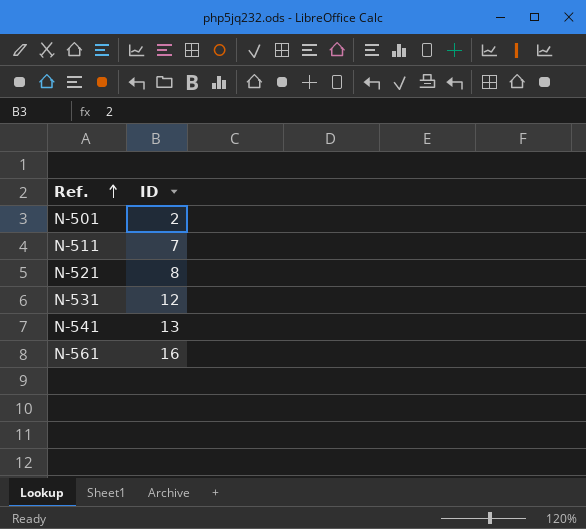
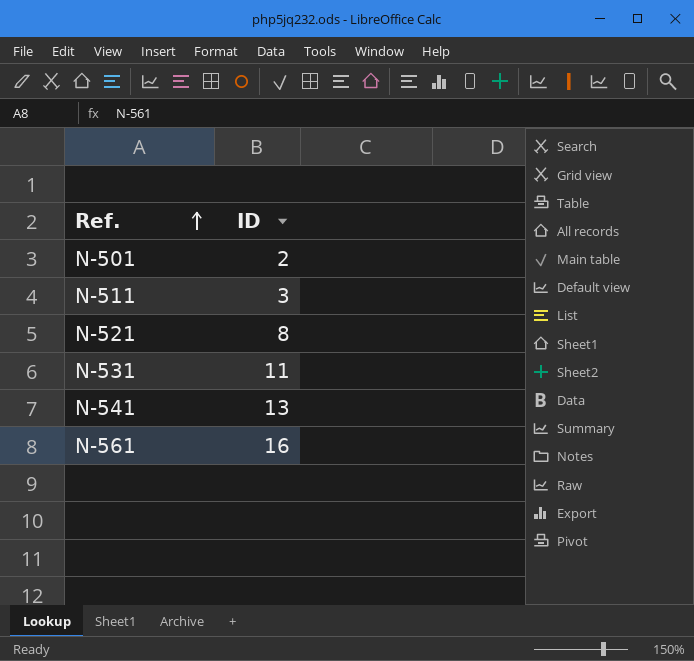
N-511 | ID: 7 -> 3
N-531 | ID: 12 -> 11

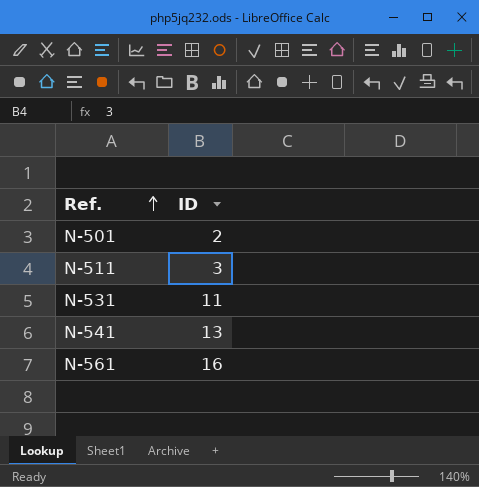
row N-521: 8 -> none

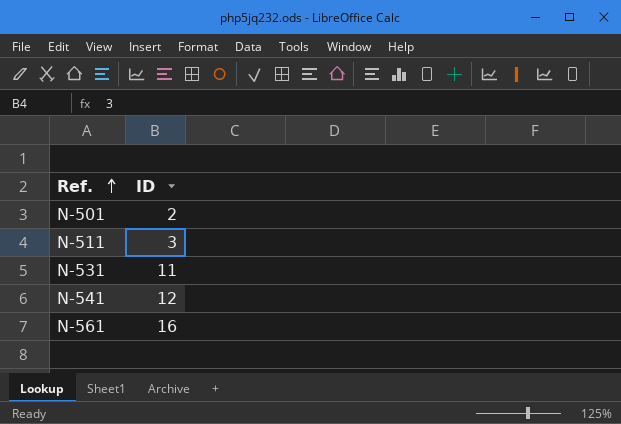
N-541 | ID: 13 -> 12

